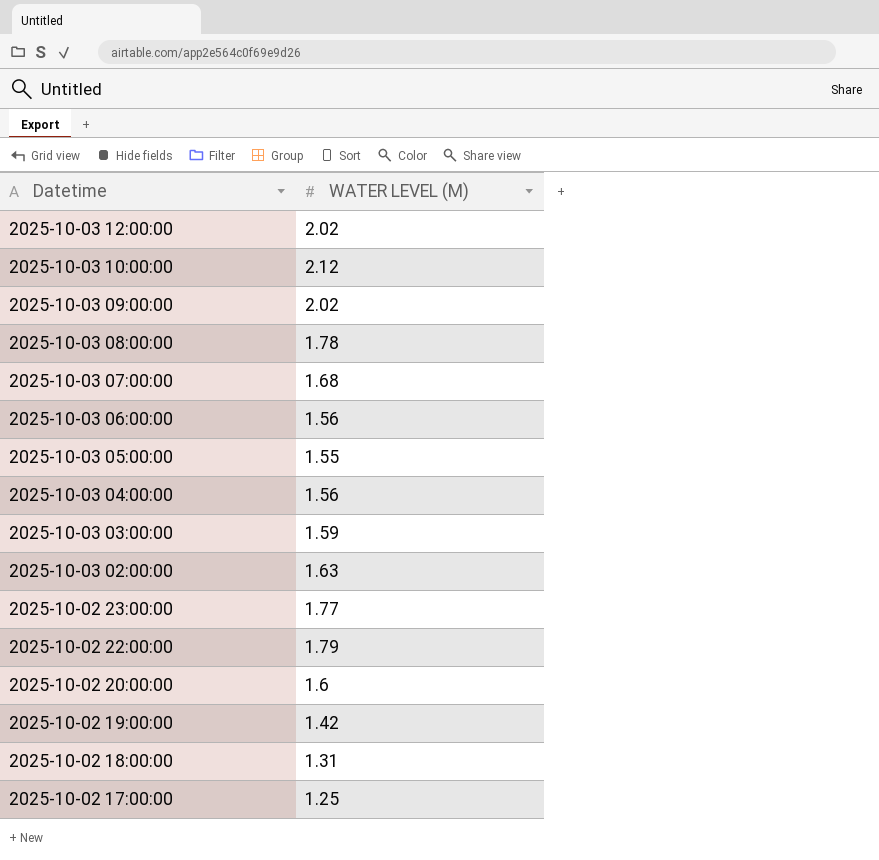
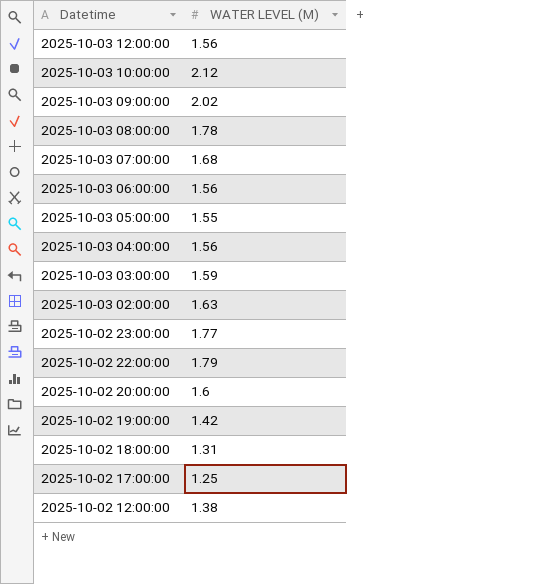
2025-10-03 12:00:00 | WATER LEVEL (M): 2.02 -> 1.56
row 2025-10-02 12:00:00: none -> 1.38

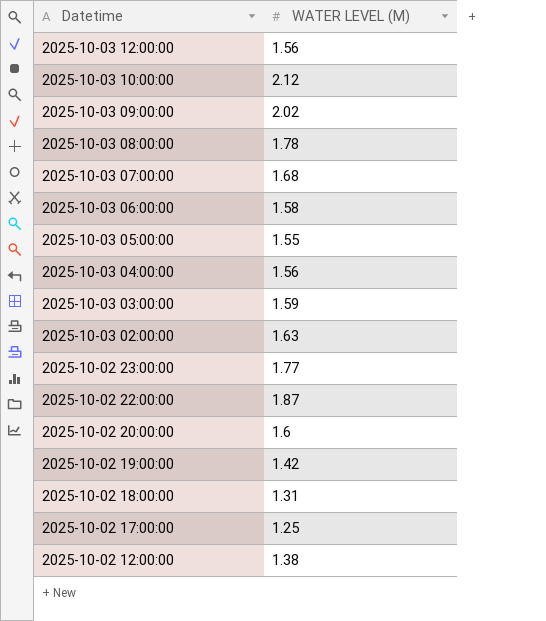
2025-10-03 06:00:00 | WATER LEVEL (M): 1.56 -> 1.58
2025-10-02 22:00:00 | WATER LEVEL (M): 1.79 -> 1.87

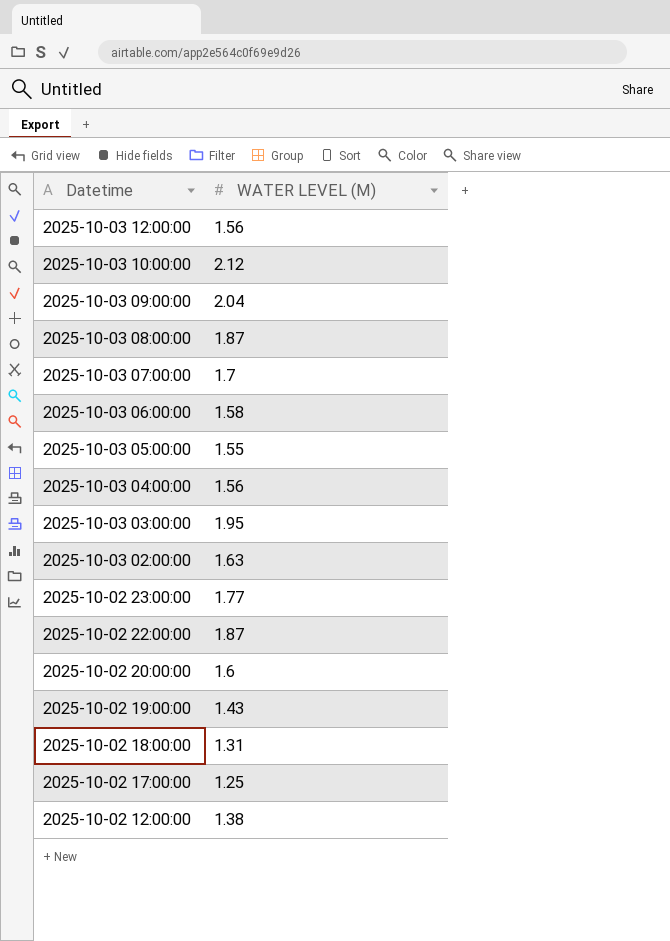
2025-10-03 09:00:00 | WATER LEVEL (M): 2.02 -> 2.04
2025-10-03 08:00:00 | WATER LEVEL (M): 1.78 -> 1.87
2025-10-03 07:00:00 | WATER LEVEL (M): 1.68 -> 1.7
2025-10-03 03:00:00 | WATER LEVEL (M): 1.59 -> 1.95
2025-10-02 19:00:00 | WATER LEVEL (M): 1.42 -> 1.43

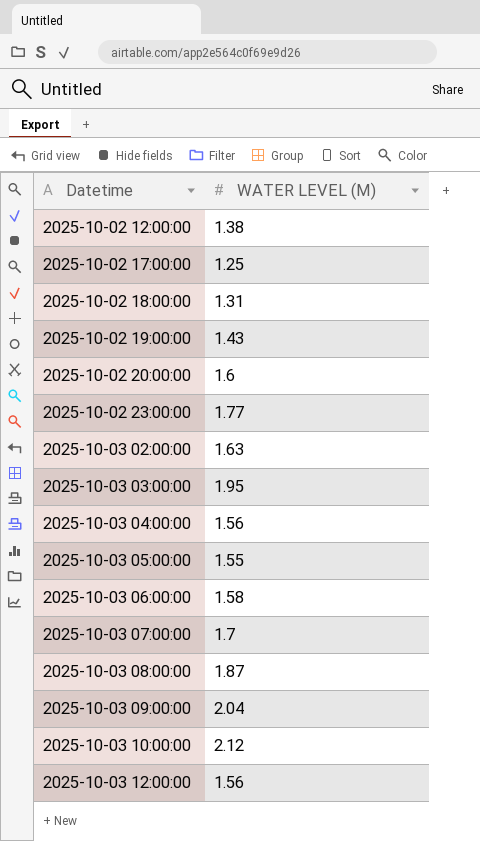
row order: Datetime descending -> Datetime ascending
row 2025-10-02 22:00:00: 1.87 -> none

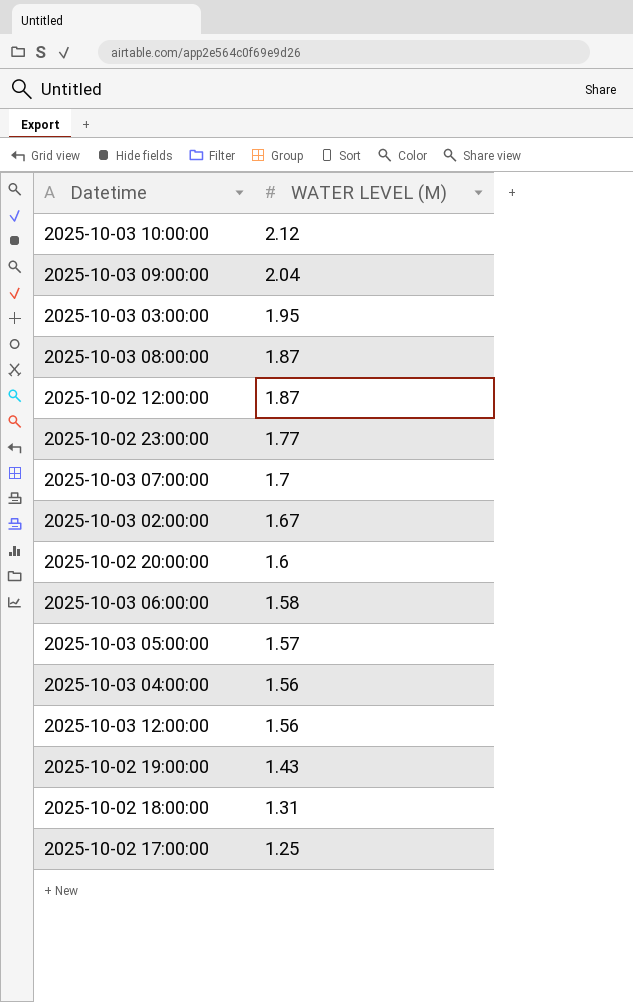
row order: Datetime ascending -> WATER LEVEL (M) descending
2025-10-02 12:00:00 | WATER LEVEL (M): 1.38 -> 1.87
2025-10-03 02:00:00 | WATER LEVEL (M): 1.63 -> 1.67
2025-10-03 05:00:00 | WATER LEVEL (M): 1.55 -> 1.57

